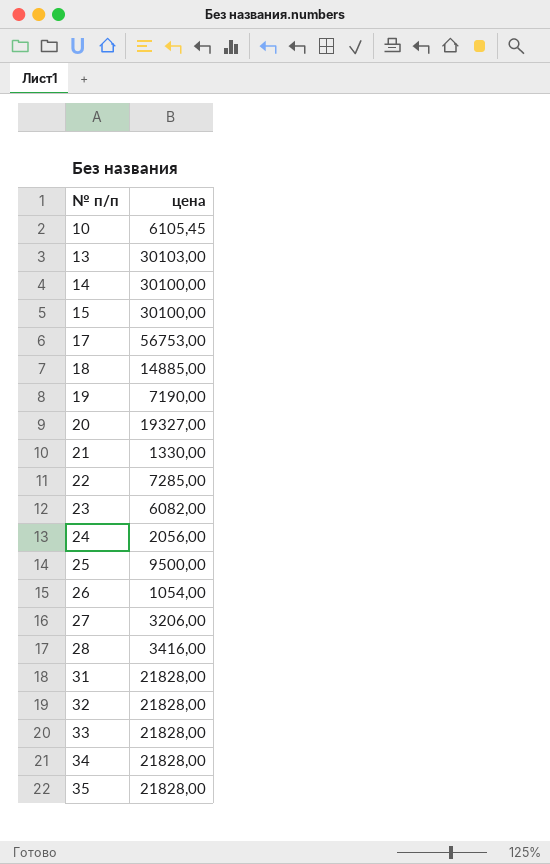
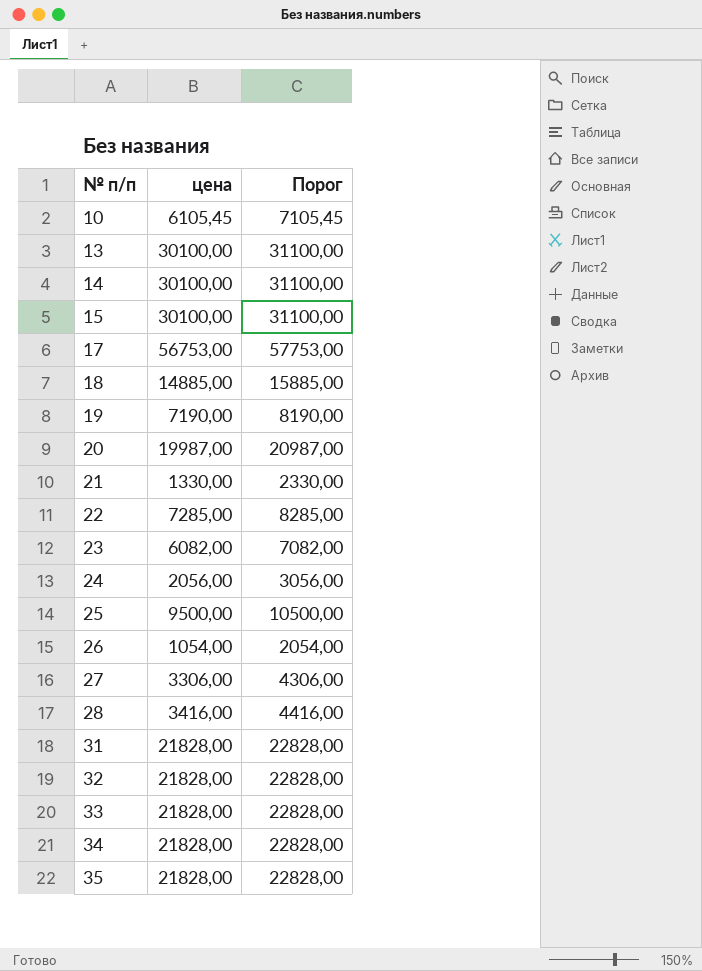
column Порог | formula: none -> [цена] + 1000
13 | цена: 30103,00 -> 30100,00
20 | цена: 19327,00 -> 19987,00
27 | цена: 3206,00 -> 3306,00

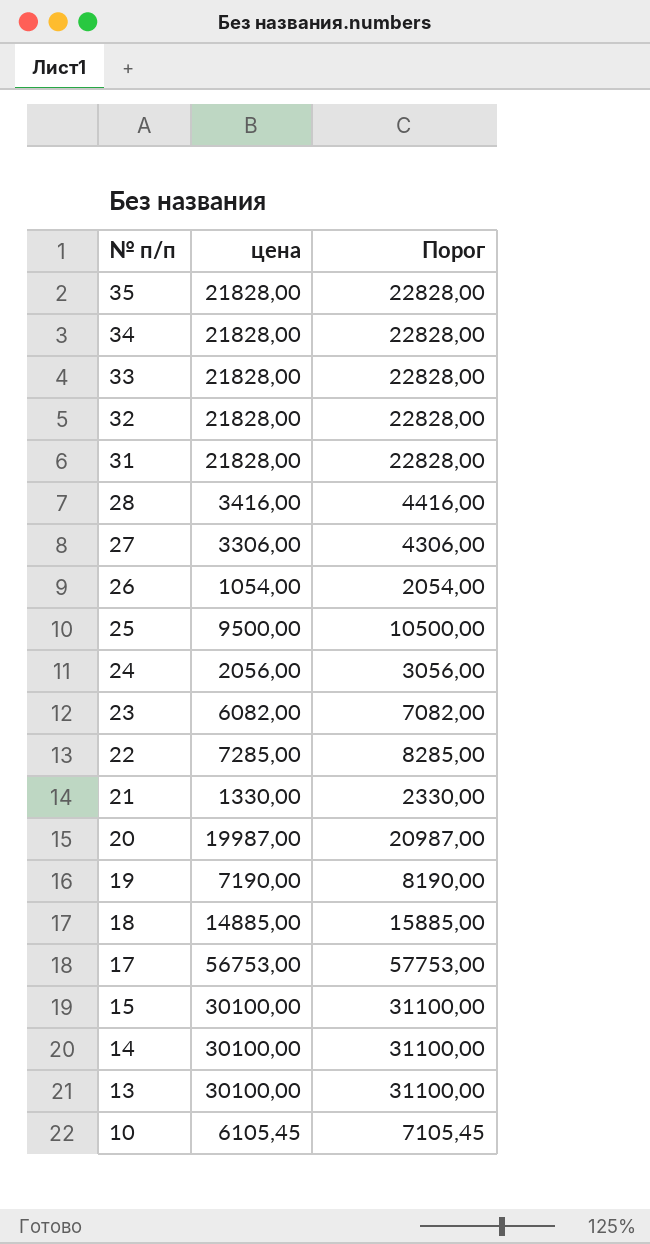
row order: № п/п ascending -> № п/п descending

